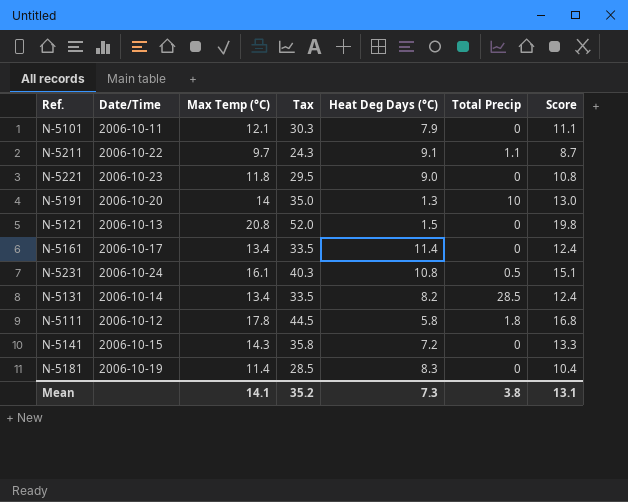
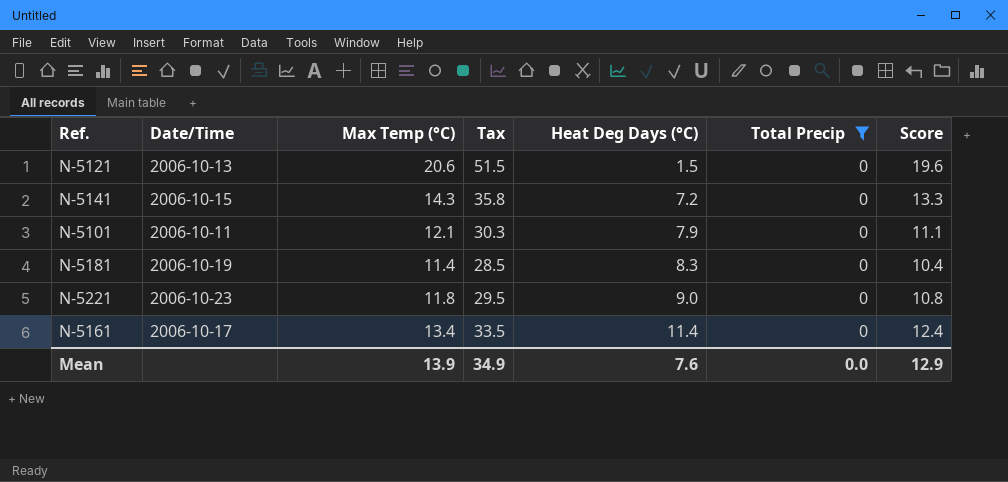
filter: none -> Total Precip = 0
row order: none -> Heat Deg Days (°C) ascending
N-5121 | Max Temp (°C): 20.8 -> 20.6
N-5121 | Tax: 52.0 -> 51.5
N-5121 | Score: 19.8 -> 19.6
Mean | Max Temp (°C): 14.1 -> 13.9
Mean | Tax: 35.2 -> 34.9
Mean | Heat Deg Days (°C): 7.3 -> 7.6
Mean | Total Precip: 3.8 -> 0.0
Mean | Score: 13.1 -> 12.9

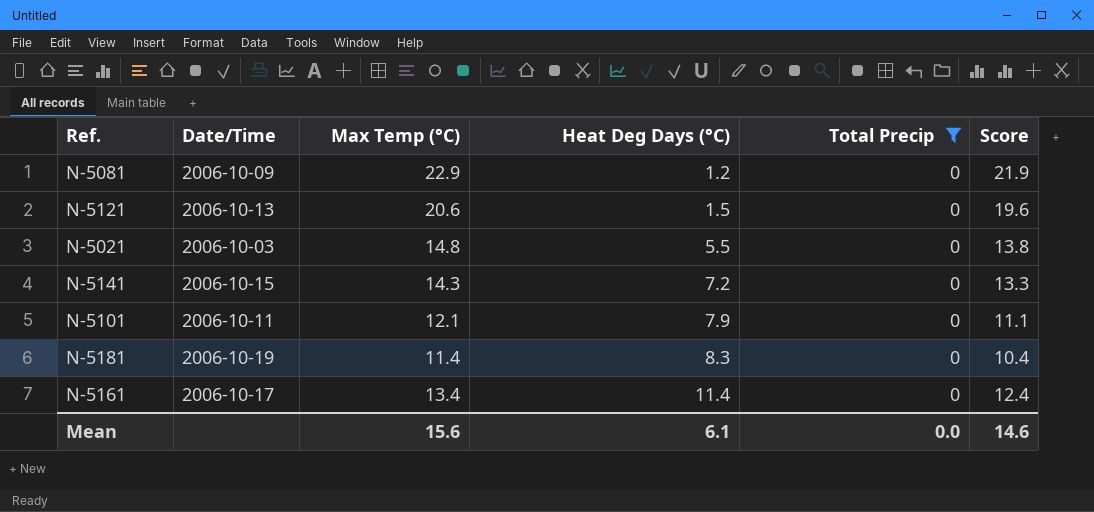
column Tax | formula: [Max Temp (°C)] * 2.5 -> none
row N-5221: 2006-10-23 | 11.8 | 29.5 | 9.0 | 0 | 10.8 -> none
row N-5081: none -> 2006-10-09 | 22.9 | 1.2 | 0 | 21.9
row N-5021: none -> 2006-10-03 | 14.8 | 5.5 | 0 | 13.8
Mean | Max Temp (°C): 13.9 -> 15.6
Mean | Heat Deg Days (°C): 7.6 -> 6.1
Mean | Score: 12.9 -> 14.6

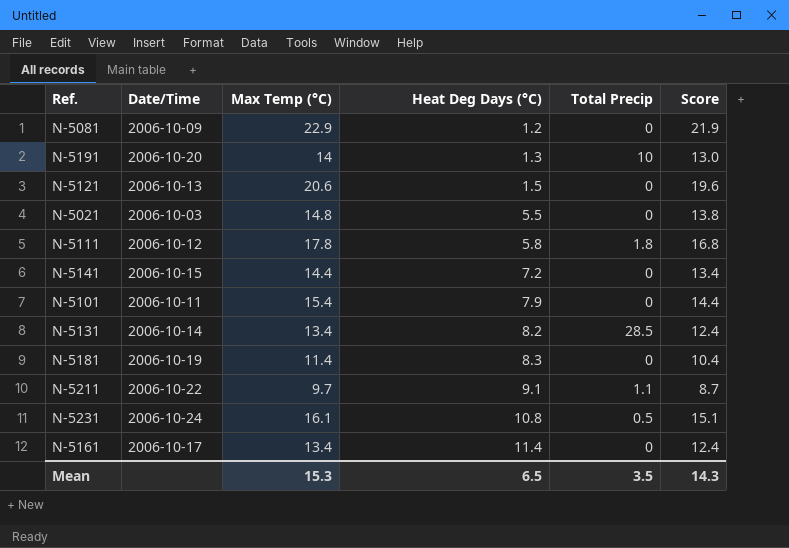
filter: Total Precip = 0 -> none
N-5141 | Max Temp (°C): 14.3 -> 14.4
N-5141 | Score: 13.3 -> 13.4
N-5101 | Max Temp (°C): 12.1 -> 15.4
N-5101 | Score: 11.1 -> 14.4
Mean | Max Temp (°C): 15.6 -> 15.3
Mean | Heat Deg Days (°C): 6.1 -> 6.5
Mean | Total Precip: 0.0 -> 3.5
Mean | Score: 14.6 -> 14.3

